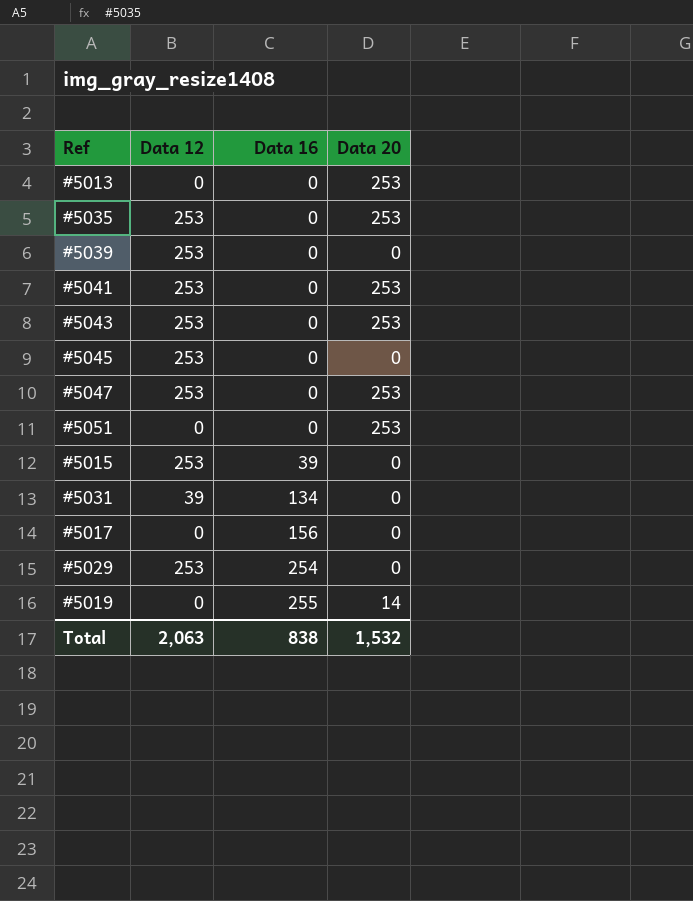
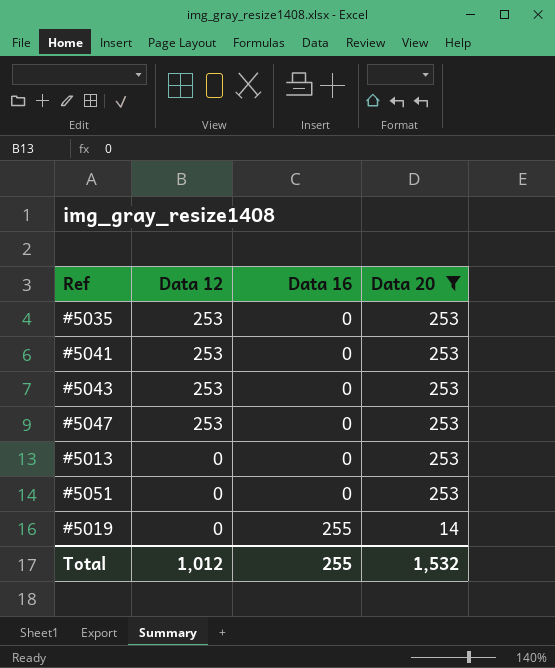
filter: none -> Data 20 != 0
row order: Data 16 ascending -> Data 12 descending
Total | Data 12: 2,063 -> 1,012
Total | Data 16: 838 -> 255

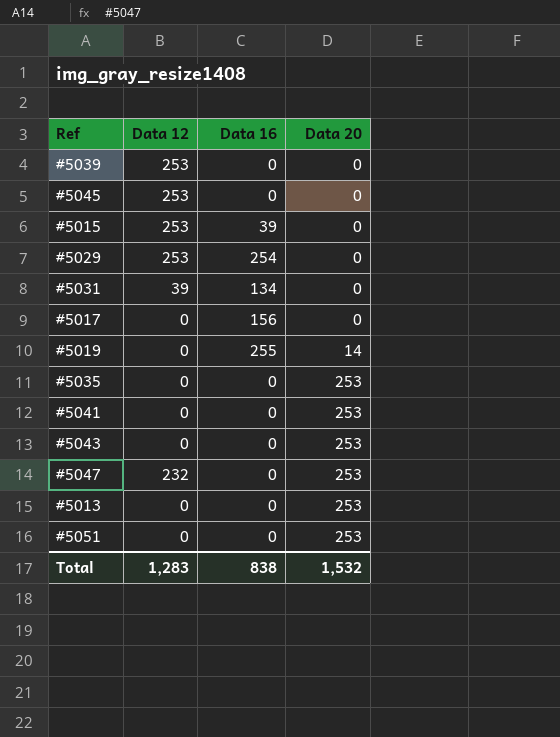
filter: Data 20 != 0 -> none
row order: Data 12 descending -> Data 20 ascending
#5035 | Data 12: 253 -> 0
#5041 | Data 12: 253 -> 0
#5043 | Data 12: 253 -> 0
#5047 | Data 12: 253 -> 232
Total | Data 12: 1,012 -> 1,283
Total | Data 16: 255 -> 838

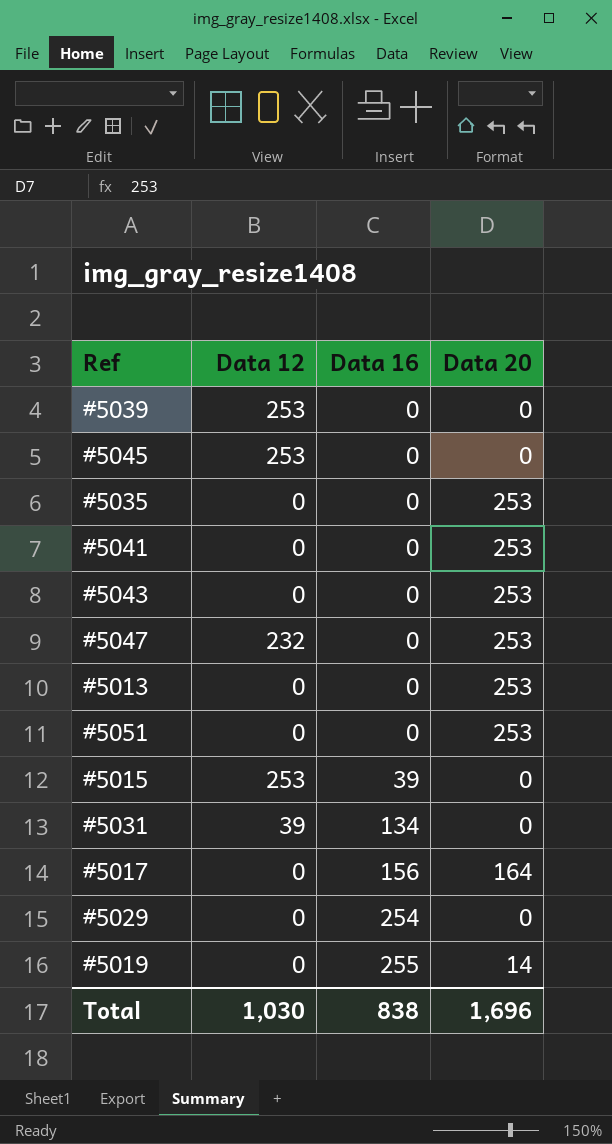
row order: Data 20 ascending -> Data 16 ascending
#5017 | Data 20: 0 -> 164
#5029 | Data 12: 253 -> 0
Total | Data 12: 1,283 -> 1,030
Total | Data 20: 1,532 -> 1,696

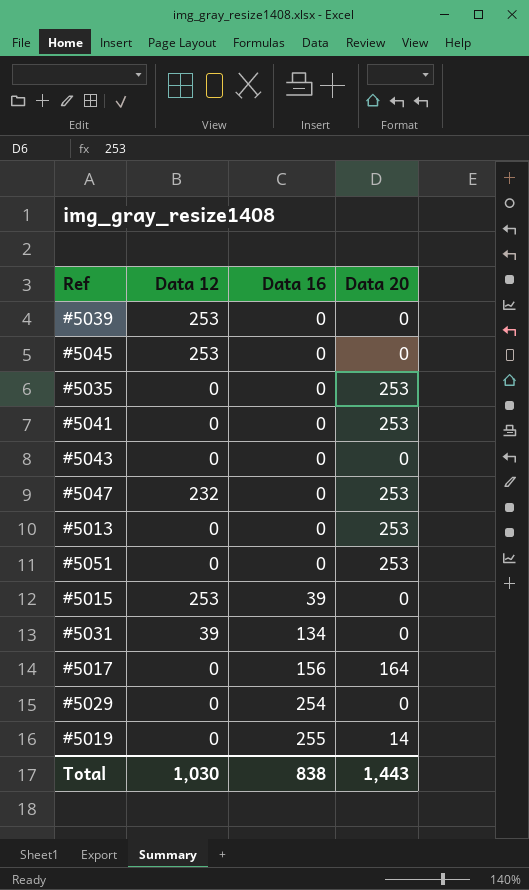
#5043 | Data 20: 253 -> 0
Total | Data 20: 1,696 -> 1,443

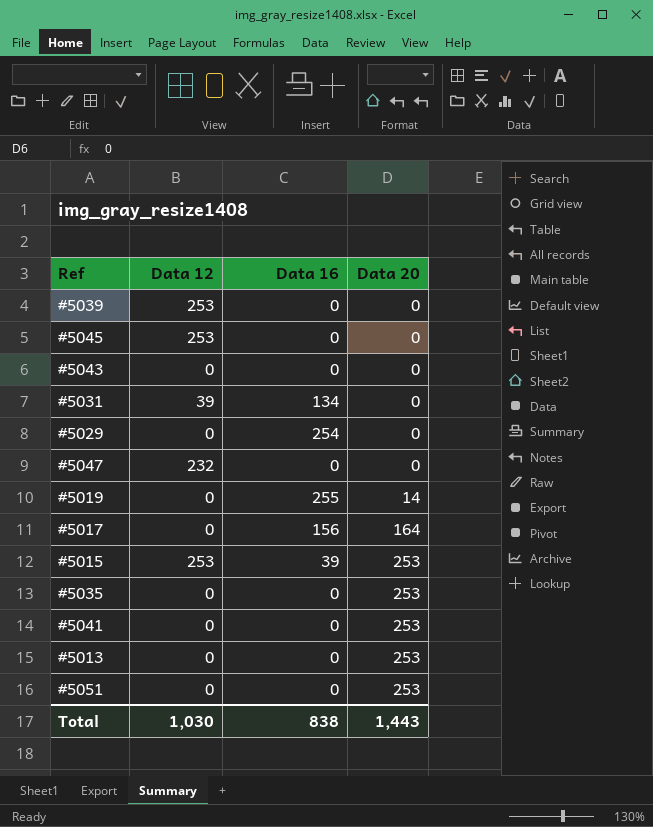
row order: Data 16 ascending -> Data 20 ascending
#5047 | Data 20: 253 -> 0
#5015 | Data 20: 0 -> 253

